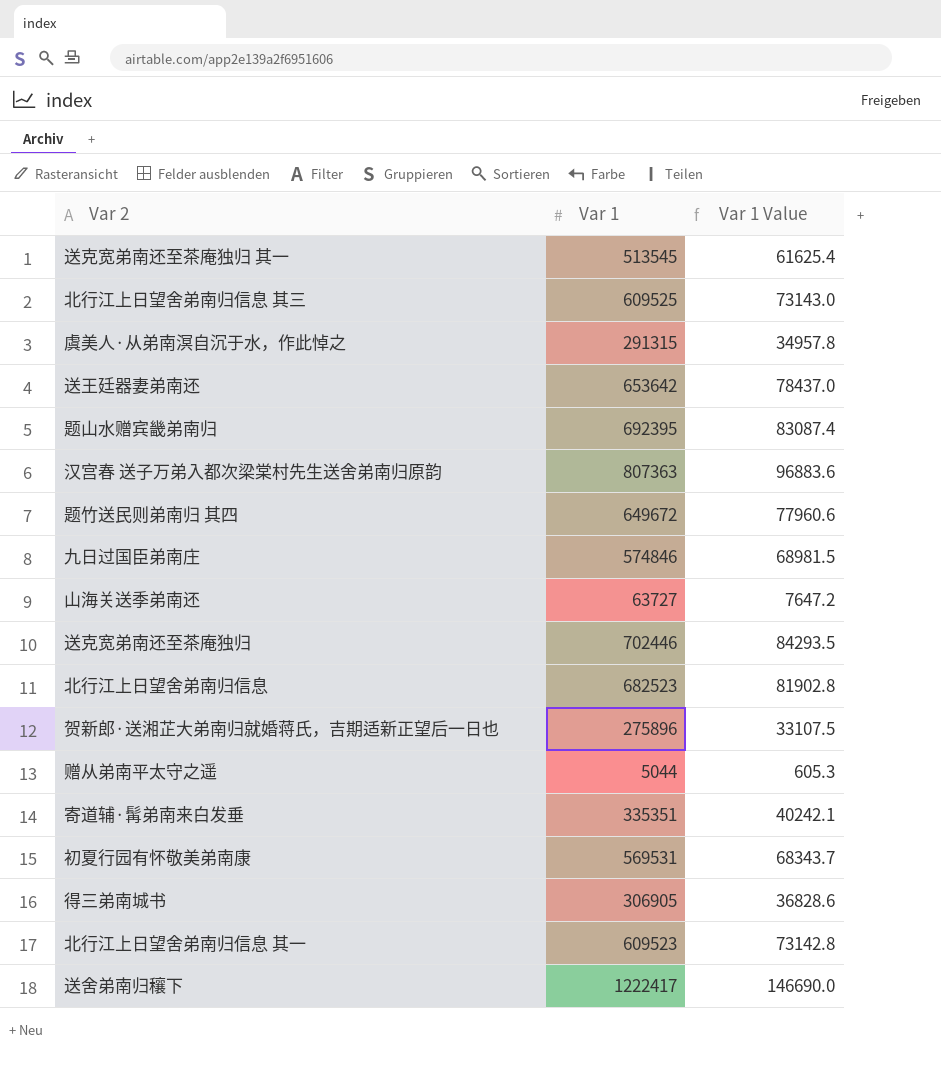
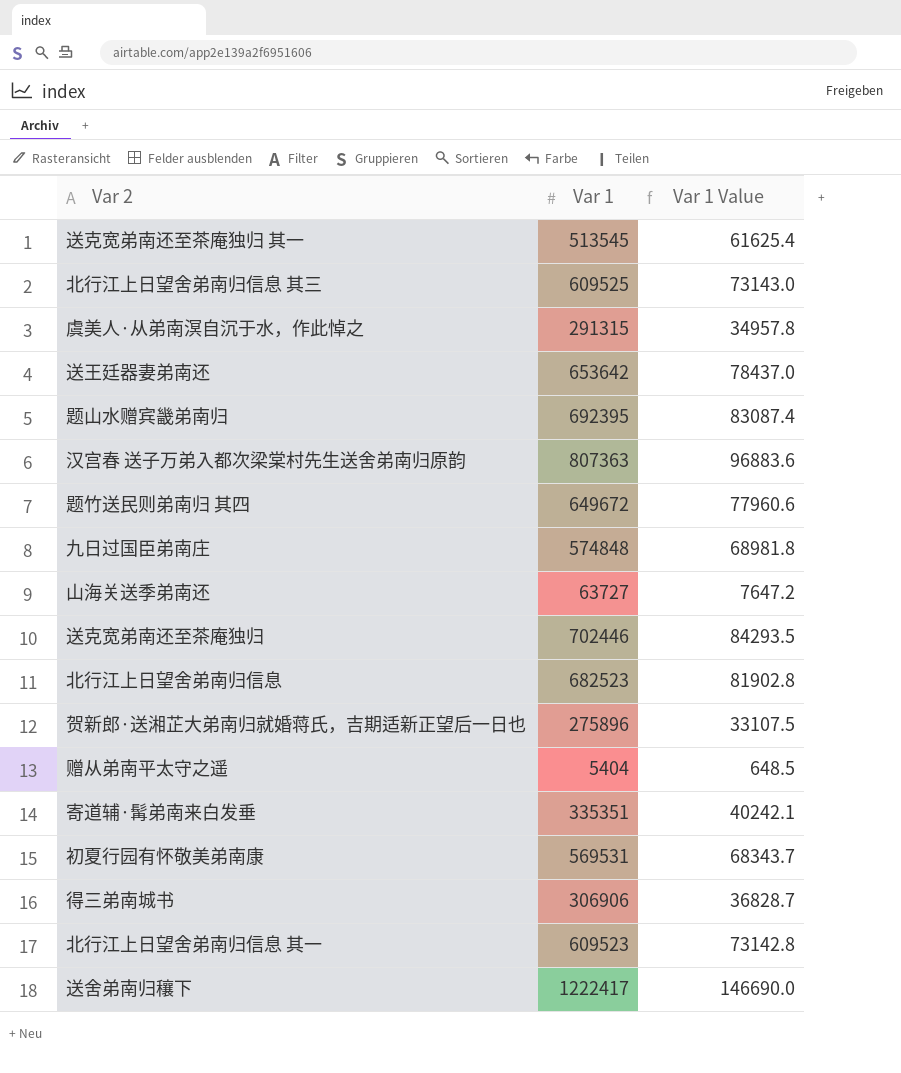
九日过国臣弟南庄 | Var 1: 574846 -> 574848
九日过国臣弟南庄 | Var 1 Value: 68981.5 -> 68981.8
赠从弟南平太守之遥 | Var 1: 5044 -> 5404
赠从弟南平太守之遥 | Var 1 Value: 605.3 -> 648.5
得三弟南城书 | Var 1: 306905 -> 306906
得三弟南城书 | Var 1 Value: 36828.6 -> 36828.7

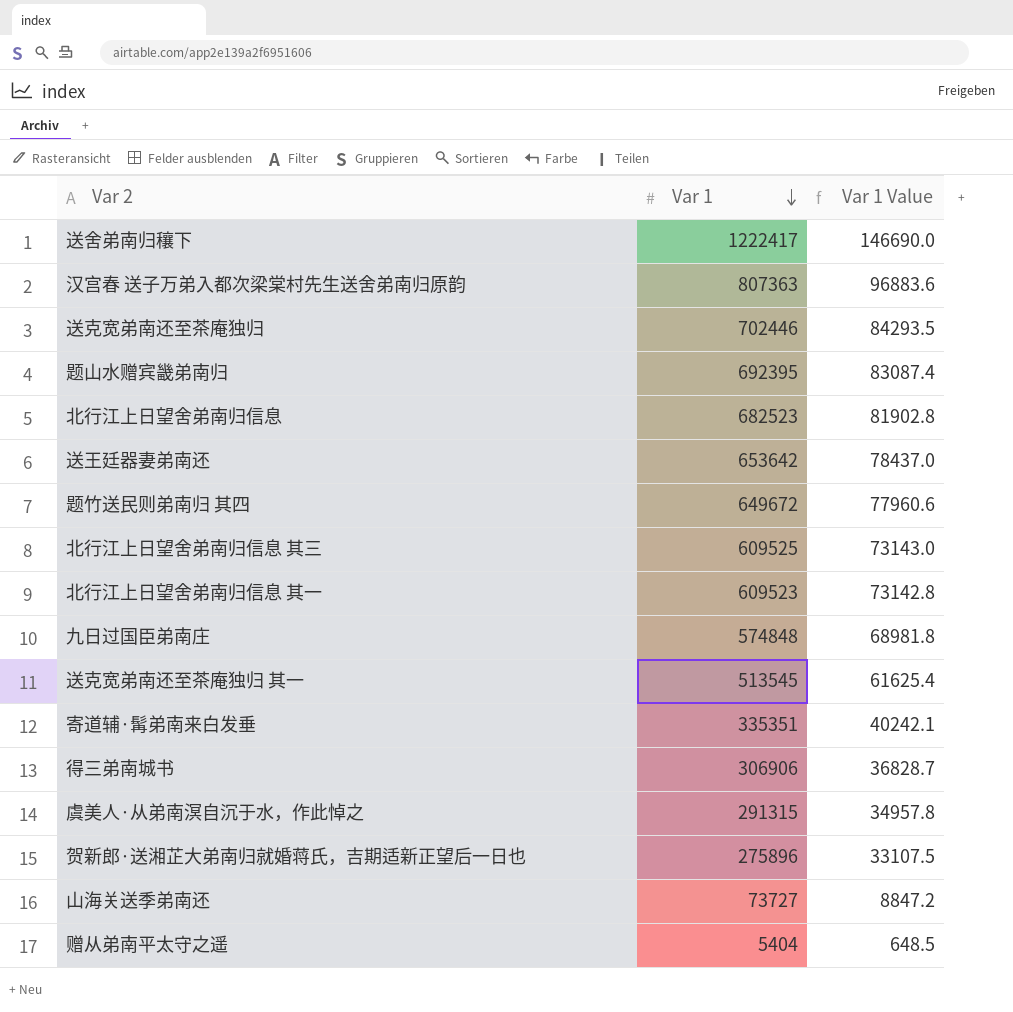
row order: none -> Var 1 descending
row 初夏行园有怀敬美弟南康: 569531 | 68343.7 -> none
山海关送季弟南还 | Var 1: 63727 -> 73727
山海关送季弟南还 | Var 1 Value: 7647.2 -> 8847.2

